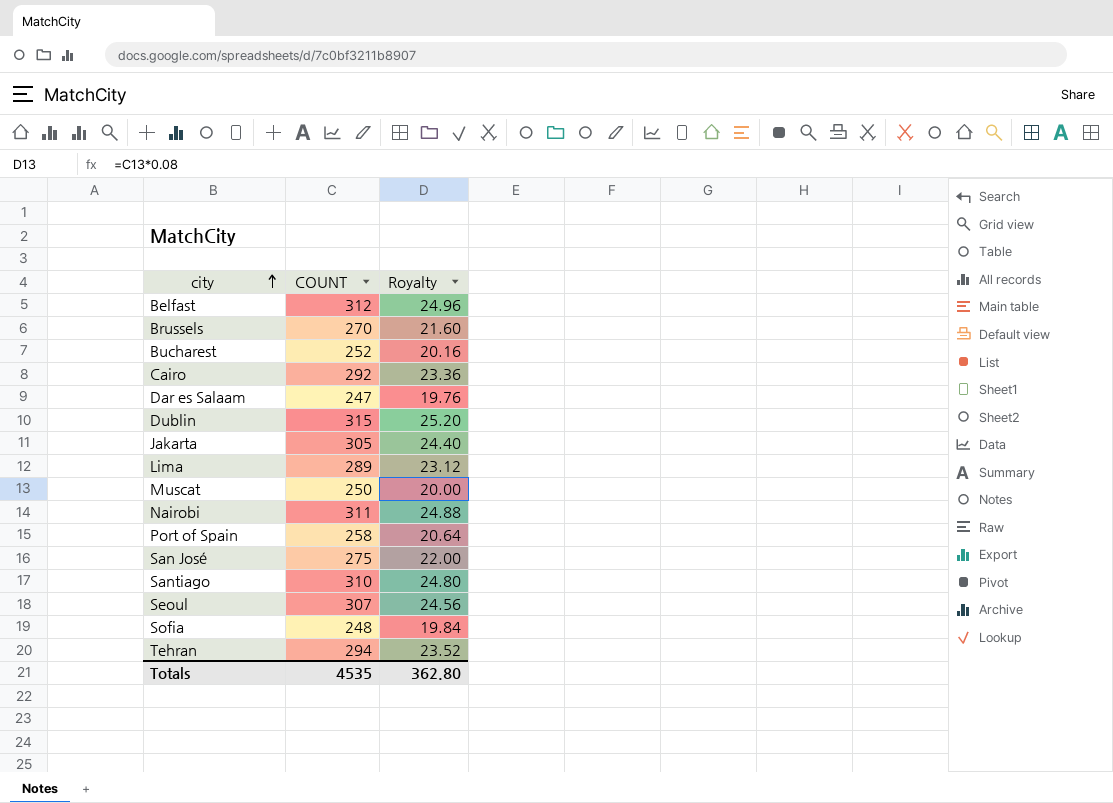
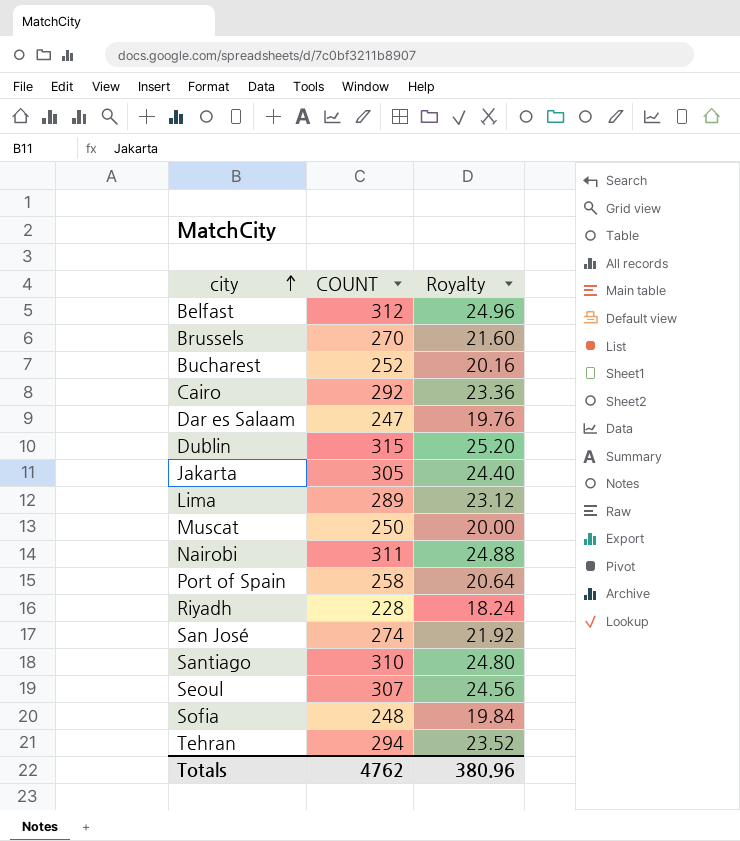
row Riyadh: none -> 228 | 18.24
San José | COUNT: 275 -> 274
San José | Royalty: 22.00 -> 21.92
Totals | COUNT: 4535 -> 4762
Totals | Royalty: 362.80 -> 380.96

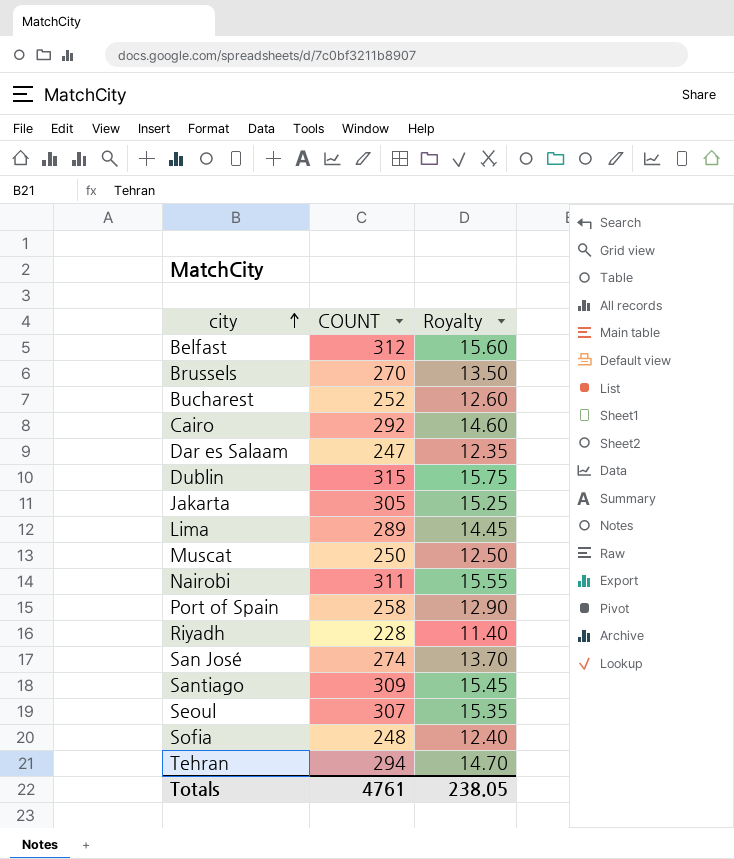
column Royalty | formula: [COUNT] * 0.08 -> [COUNT] * 0.05
Santiago | COUNT: 310 -> 309
Totals | COUNT: 4762 -> 4761
Totals | Royalty: 380.96 -> 238.05

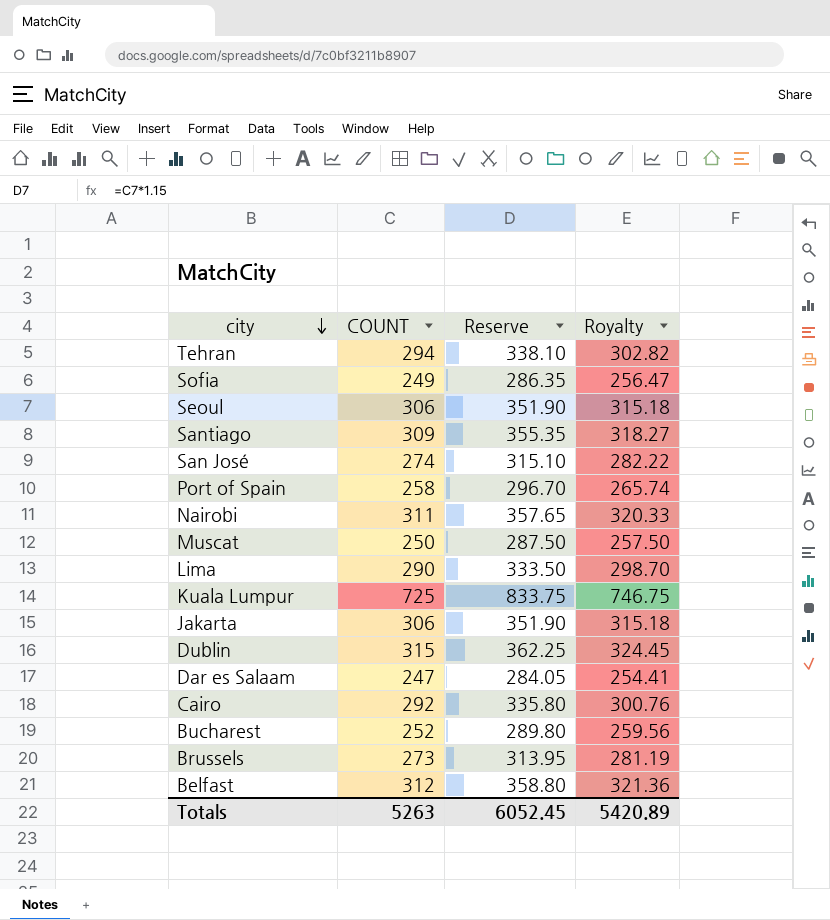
row order: city ascending -> city descending
column Reserve | formula: none -> [COUNT] * 1.15
column Royalty | formula: [COUNT] * 0.05 -> [COUNT] * 1.03
row Riyadh: 228 | 11.40 -> none
Sofia | COUNT: 248 -> 249
Seoul | COUNT: 307 -> 306
Lima | COUNT: 289 -> 290
row Kuala Lumpur: none -> 725 | 833.75 | 746.75
Jakarta | COUNT: 305 -> 306
Brussels | COUNT: 270 -> 273
Totals | COUNT: 4761 -> 5263
Totals | Royalty: 238.05 -> 5420.89

